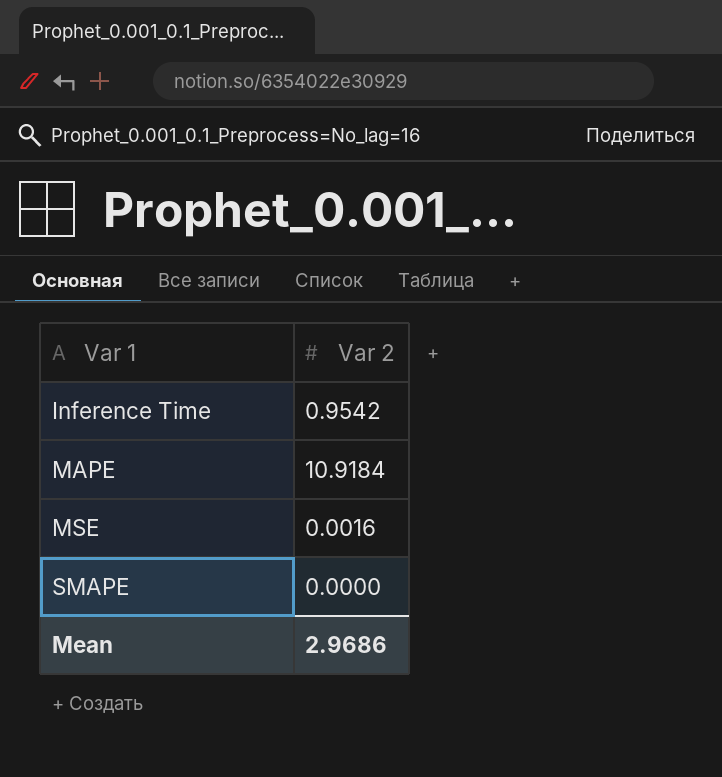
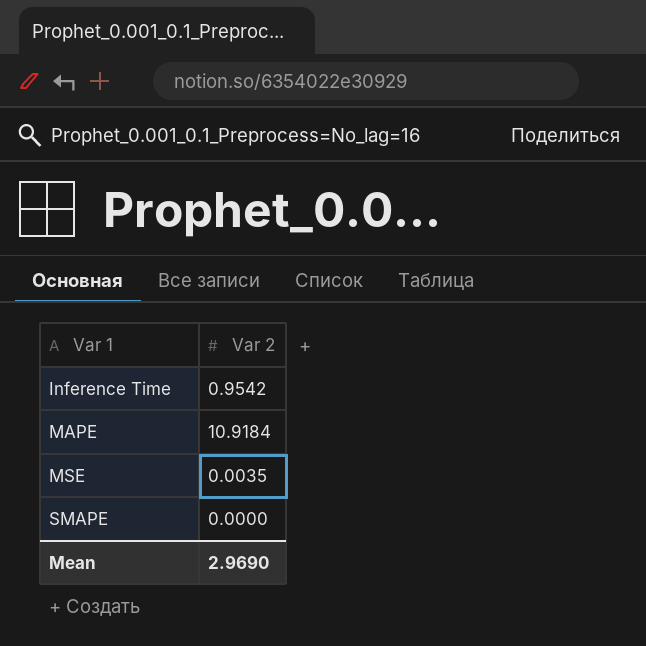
MSE | Var 2: 0.0016 -> 0.0035
Mean | Var 2: 2.9686 -> 2.9690

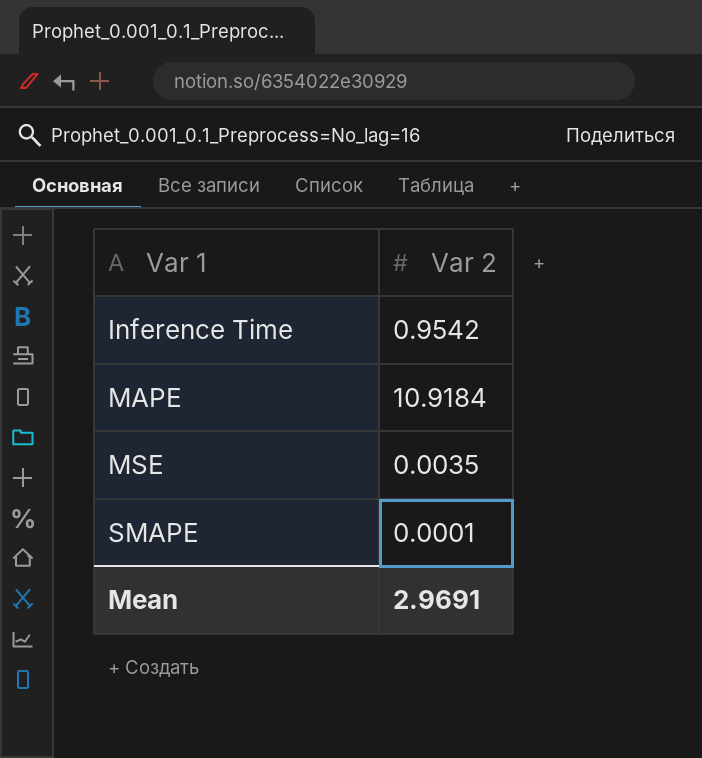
SMAPE | Var 2: 0.0000 -> 0.0001
Mean | Var 2: 2.9690 -> 2.9691

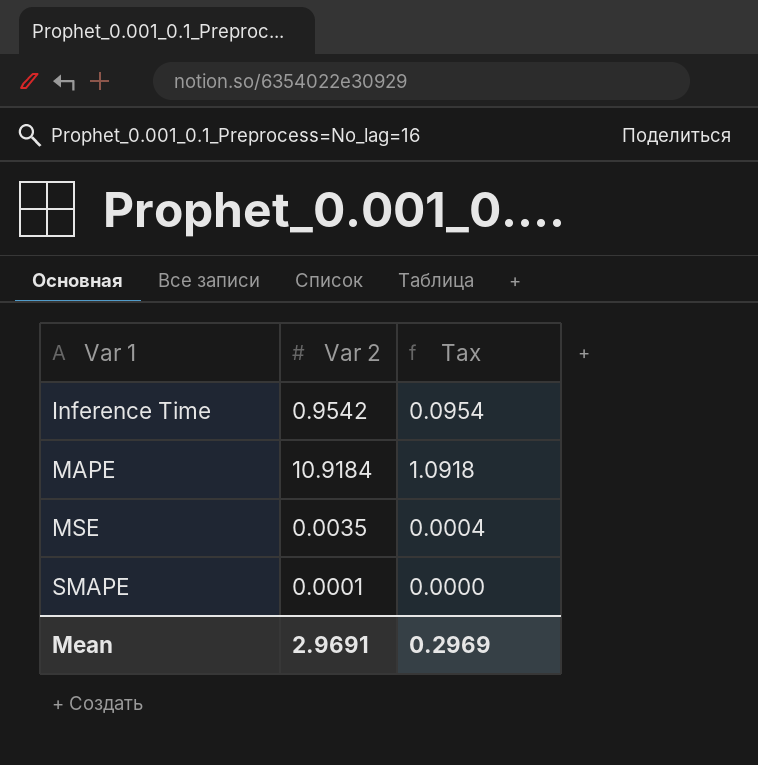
column Tax | formula: none -> [Var 2] * 0.1

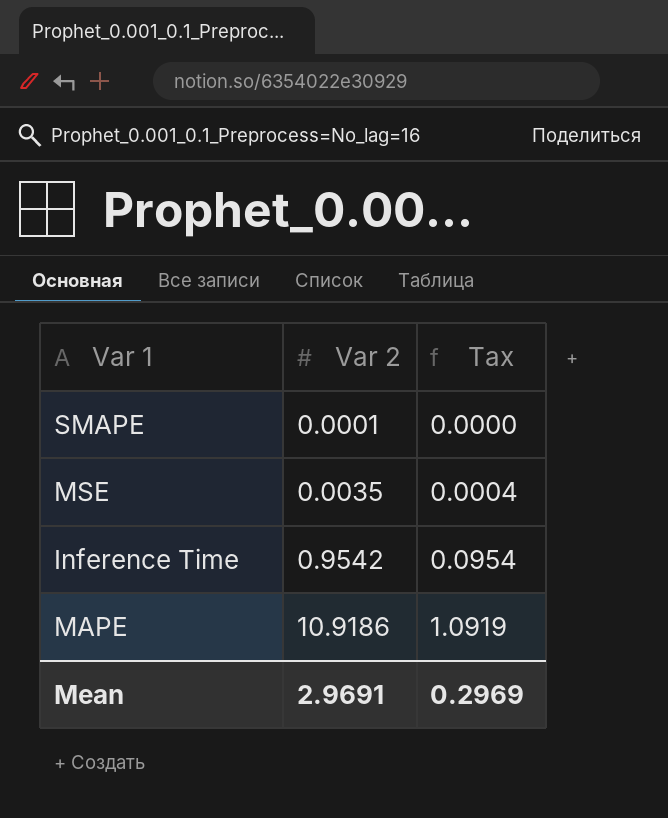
row order: Var 1 ascending -> Var 2 ascending
MAPE | Var 2: 10.9184 -> 10.9186
MAPE | Tax: 1.0918 -> 1.0919

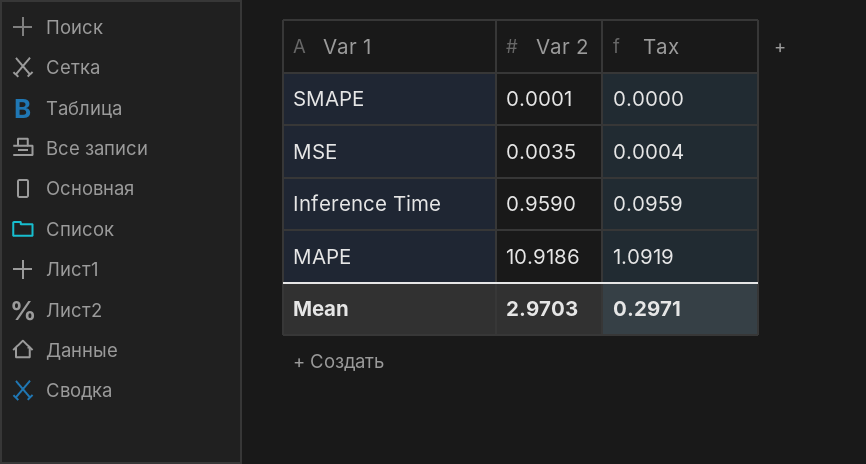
Inference Time | Var 2: 0.9542 -> 0.9590
Inference Time | Tax: 0.0954 -> 0.0959
Mean | Var 2: 2.9691 -> 2.9703
Mean | Tax: 0.2969 -> 0.2971

